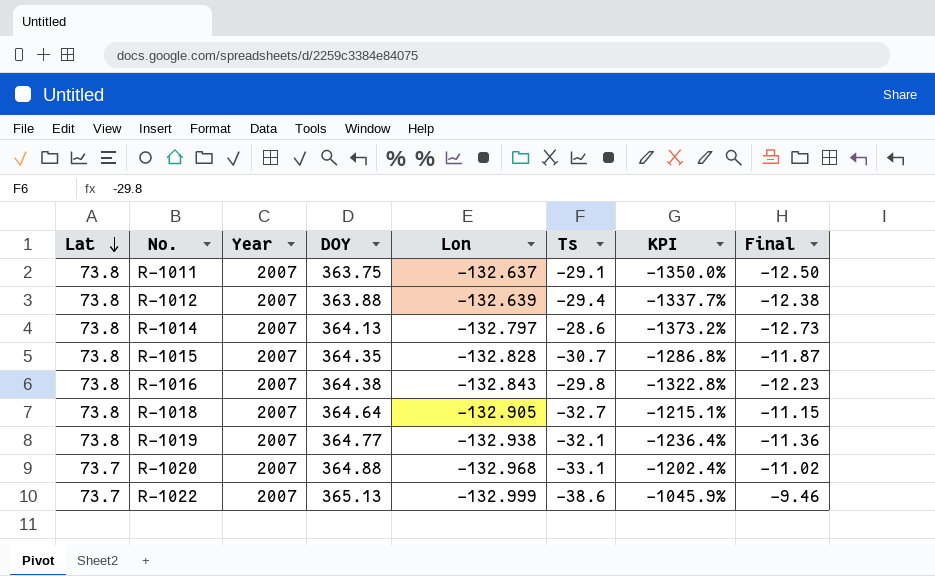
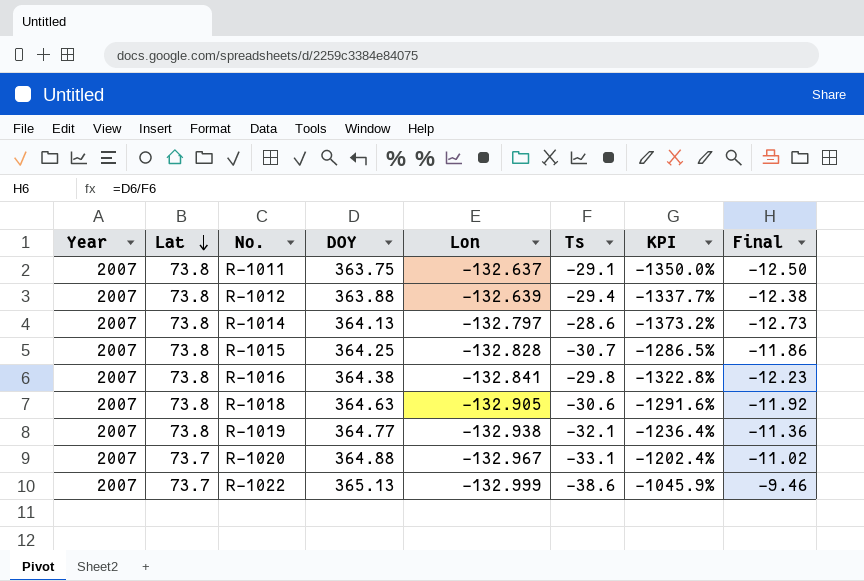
column Year | position: 3 -> 1
R-1015 | DOY: 364.35 -> 364.25
R-1015 | KPI: -1286.8% -> -1286.5%
R-1015 | Final: -11.87 -> -11.86
R-1016 | Lon: -132.843 -> -132.841
R-1018 | DOY: 364.64 -> 364.63
R-1018 | Ts: -32.7 -> -30.6
R-1018 | KPI: -1215.1% -> -1291.6%
R-1018 | Final: -11.15 -> -11.92
R-1020 | Lon: -132.968 -> -132.967

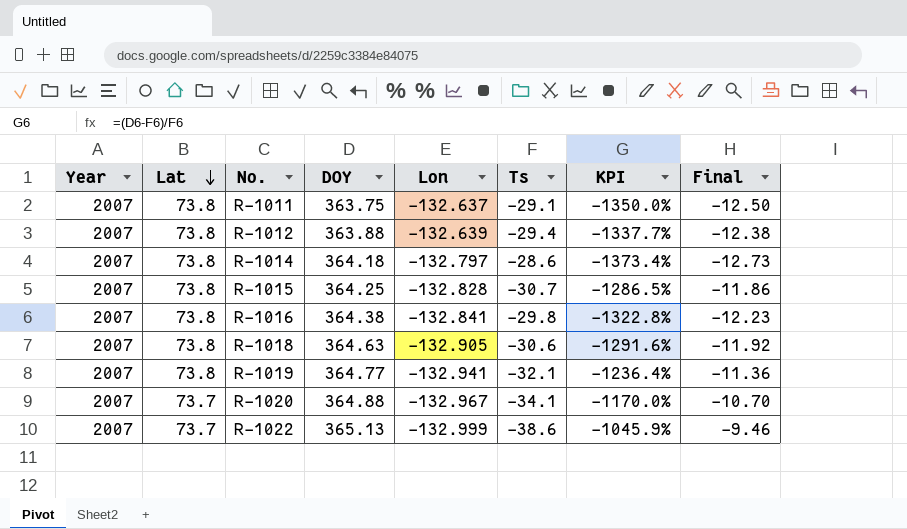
R-1014 | DOY: 364.13 -> 364.18
R-1014 | KPI: -1373.2% -> -1373.4%
R-1019 | Lon: -132.938 -> -132.941
R-1020 | Ts: -33.1 -> -34.1
R-1020 | KPI: -1202.4% -> -1170.0%
R-1020 | Final: -11.02 -> -10.70

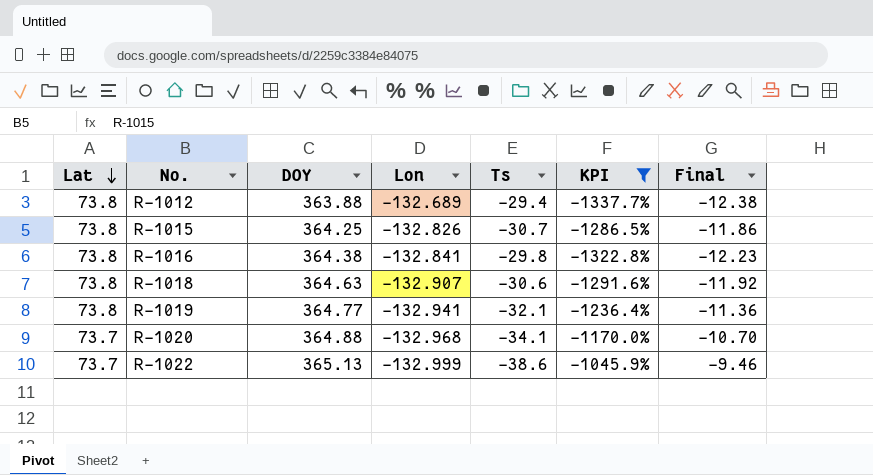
filter: none -> KPI >= -1337.7%
column Year | position: 1 -> none
R-1012 | Lon: -132.639 -> -132.689
R-1015 | Lon: -132.828 -> -132.826
R-1018 | Lon: -132.905 -> -132.907
R-1020 | Lon: -132.967 -> -132.968

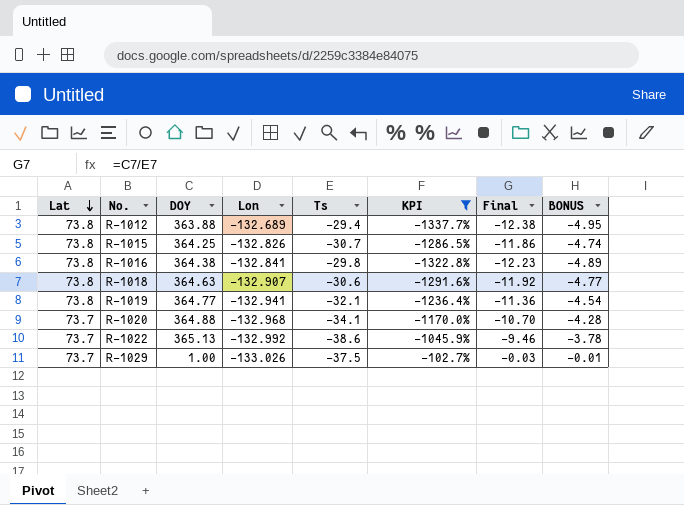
column BONUS | formula: none -> [Final] * 0.4
R-1022 | Lon: -132.999 -> -132.992
row R-1029: none -> 73.7 | 1.00 | -133.026 | -37.5 | -102.7% | -0.03 | -0.01

